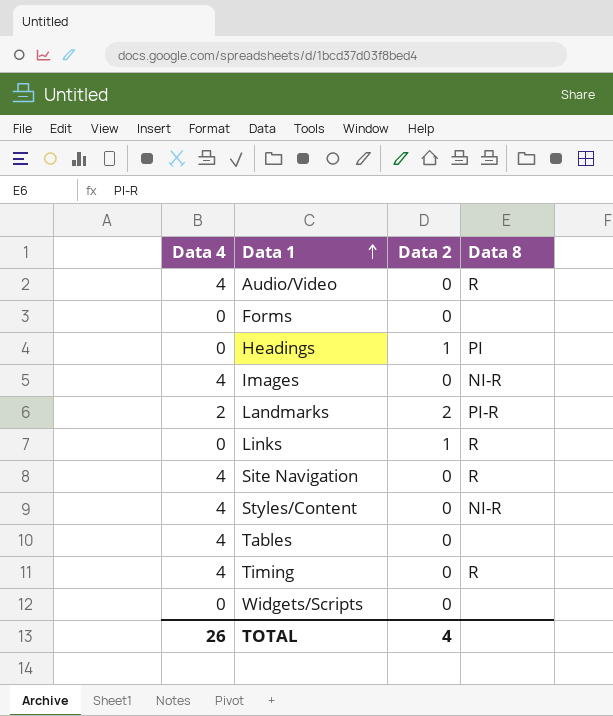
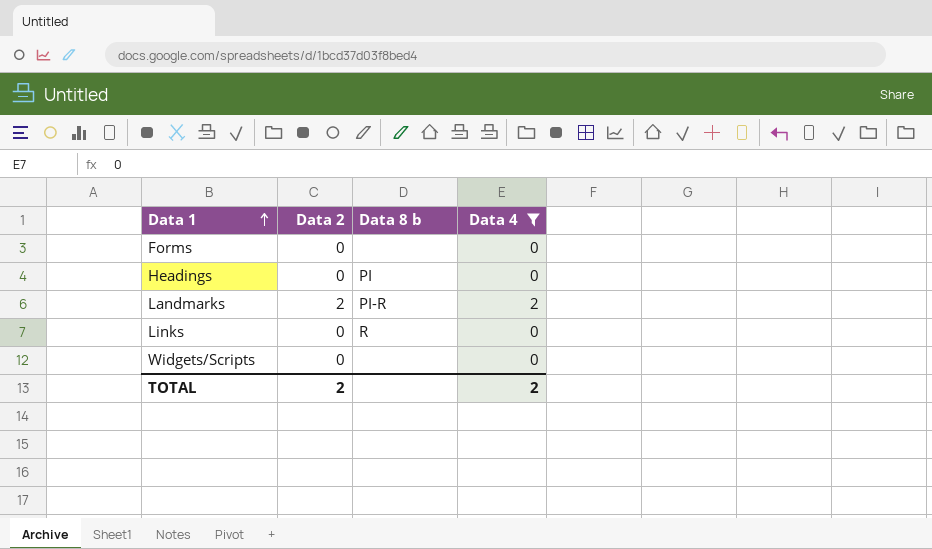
filter: none -> Data 4 != 4
column name: Data 8 -> Data 8 b
column Data 4 | position: 1 -> 4
Headings | Data 2: 1 -> 0
Links | Data 2: 1 -> 0
TOTAL | Data 2: 4 -> 2
TOTAL | Data 4: 26 -> 2

